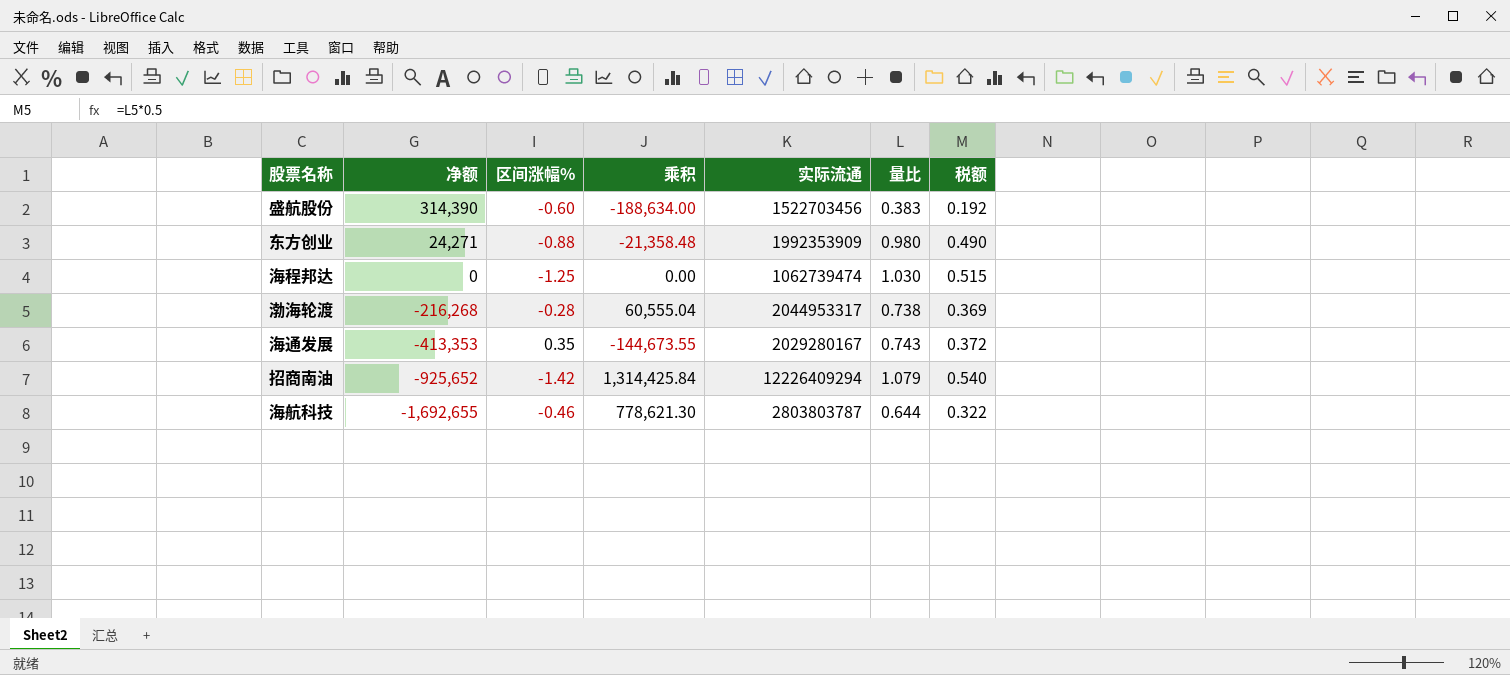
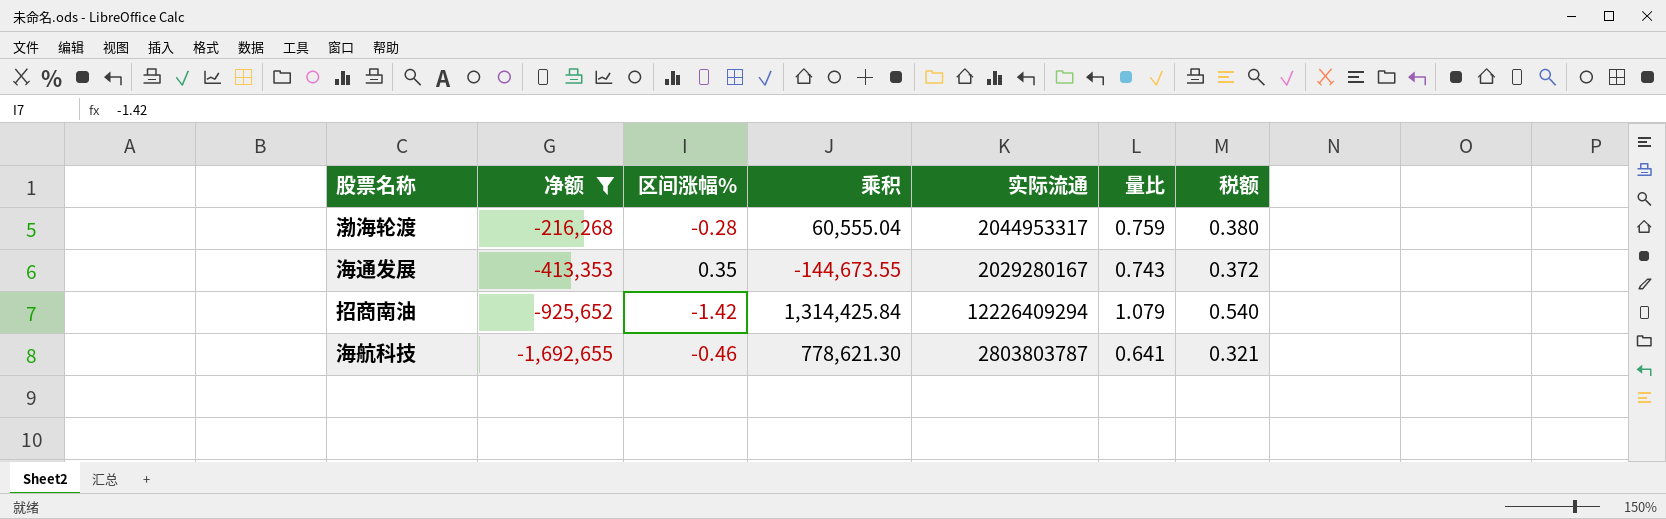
filter: none -> 净额 <= -216,268
渤海轮渡 | 量比: 0.738 -> 0.759
渤海轮渡 | 税额: 0.369 -> 0.380
海航科技 | 量比: 0.644 -> 0.641
海航科技 | 税额: 0.322 -> 0.321

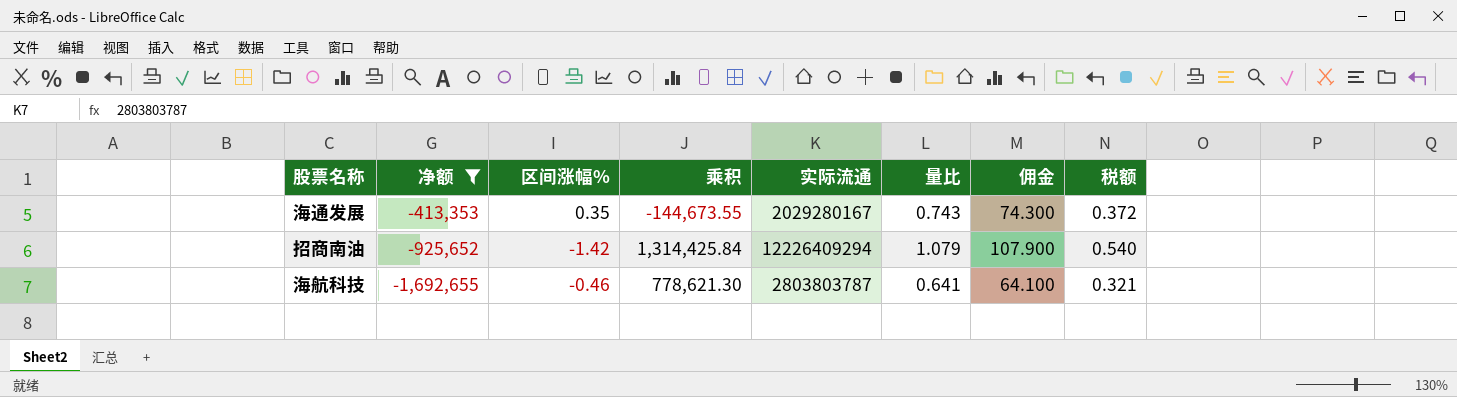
column 佣金 | formula: none -> [量比] * 100
row 渤海轮渡: -216,268 | -0.28 | 60,555.04 | 2044953317 | 0.759 | 0.380 -> none

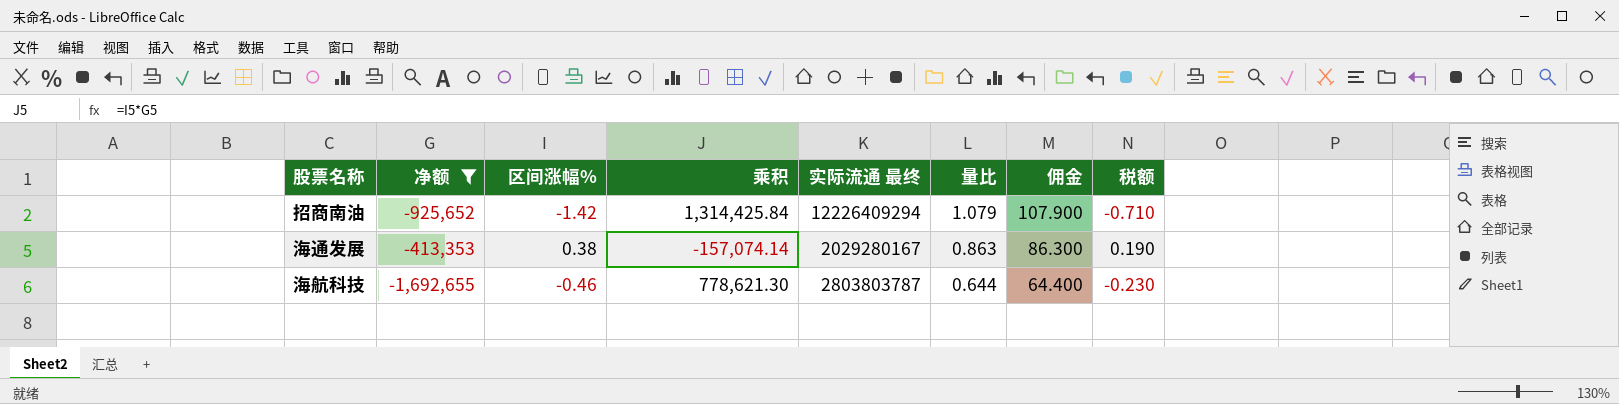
row order: 净额 descending -> 量比 descending
column name: 实际流通 -> 实际流通 最终
column 税额 | formula: [量比] * 0.5 -> [区间涨幅%] * 0.5
海通发展 | 区间涨幅%: 0.35 -> 0.38
海通发展 | 乘积: -144,673.55 -> -157,074.14
海通发展 | 量比: 0.743 -> 0.863
海通发展 | 佣金: 74.300 -> 86.300
海航科技 | 量比: 0.641 -> 0.644
海航科技 | 佣金: 64.100 -> 64.400

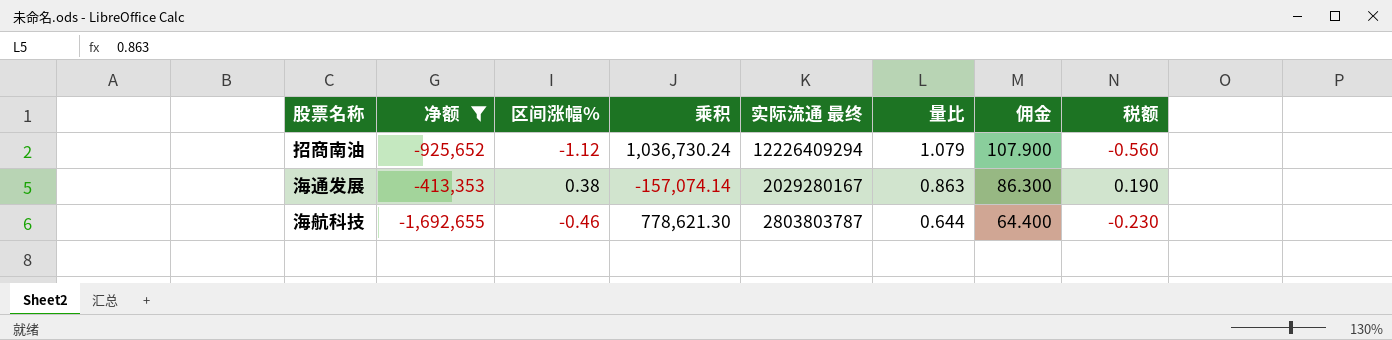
招商南油 | 区间涨幅%: -1.42 -> -1.12
招商南油 | 乘积: 1,314,425.84 -> 1,036,730.24
招商南油 | 税额: -0.710 -> -0.560

